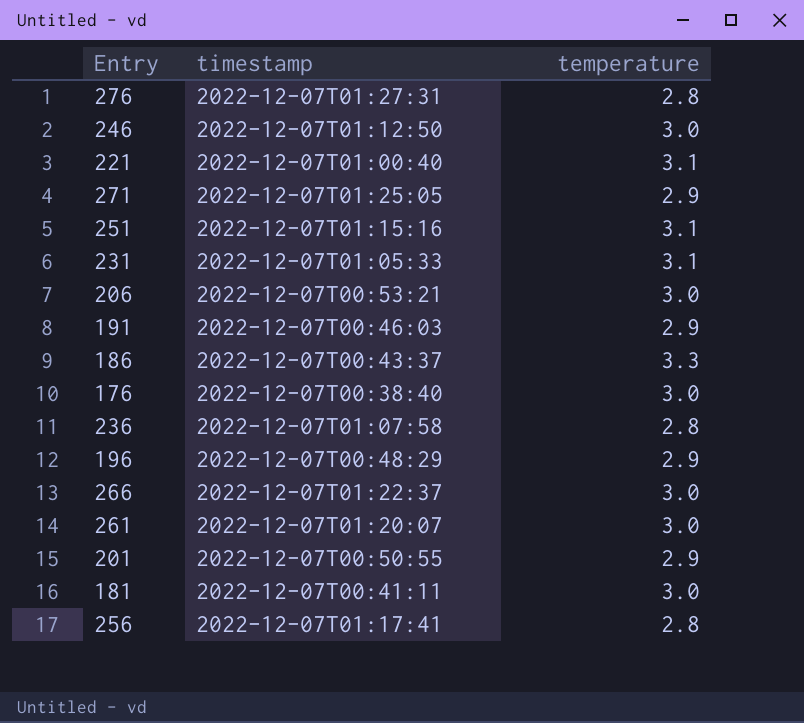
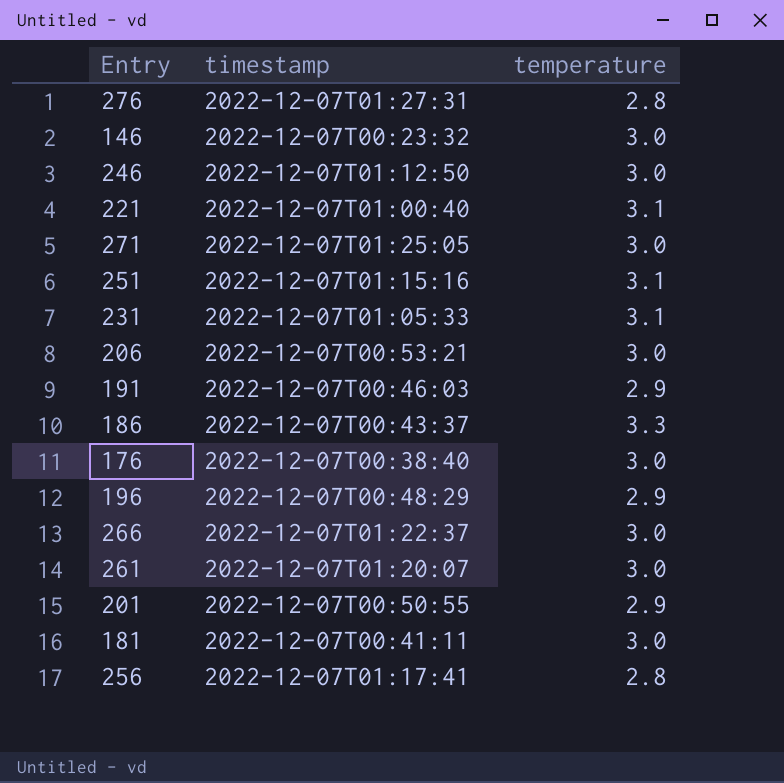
row 236: 2022-12-07T01:07:58 | 2.8 -> none
row 146: none -> 2022-12-07T00:23:32 | 3.0
271 | temperature: 2.9 -> 3.0

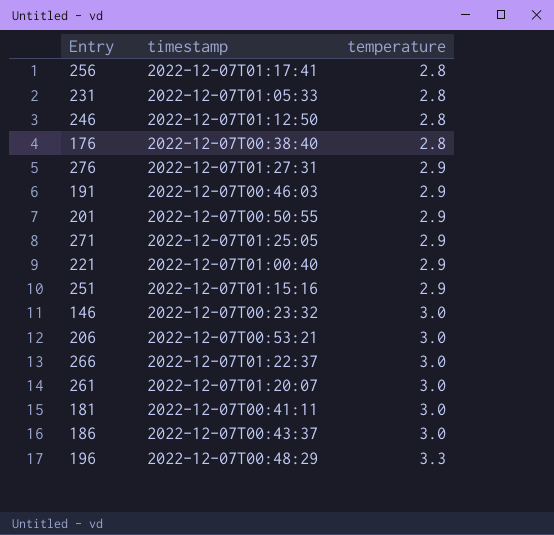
row order: none -> temperature ascending
231 | temperature: 3.1 -> 2.8
246 | temperature: 3.0 -> 2.8
176 | temperature: 3.0 -> 2.8
276 | temperature: 2.8 -> 2.9
271 | temperature: 3.0 -> 2.9
221 | temperature: 3.1 -> 2.9
251 | temperature: 3.1 -> 2.9
186 | temperature: 3.3 -> 3.0
196 | temperature: 2.9 -> 3.3

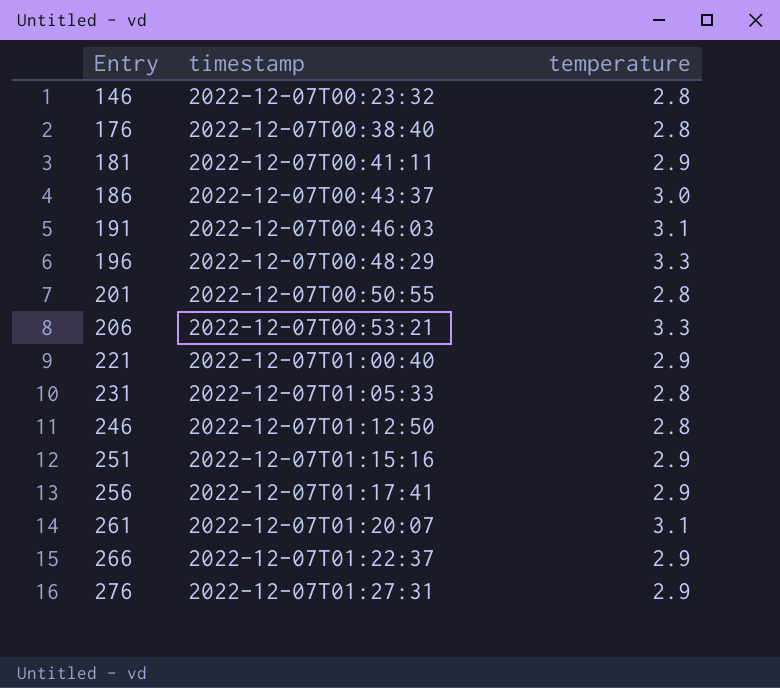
row order: temperature ascending -> Entry ascending
row 271: 2022-12-07T01:25:05 | 2.9 -> none
146 | temperature: 3.0 -> 2.8
181 | temperature: 3.0 -> 2.9
191 | temperature: 2.9 -> 3.1
201 | temperature: 2.9 -> 2.8
206 | temperature: 3.0 -> 3.3
256 | temperature: 2.8 -> 2.9
261 | temperature: 3.0 -> 3.1
266 | temperature: 3.0 -> 2.9

